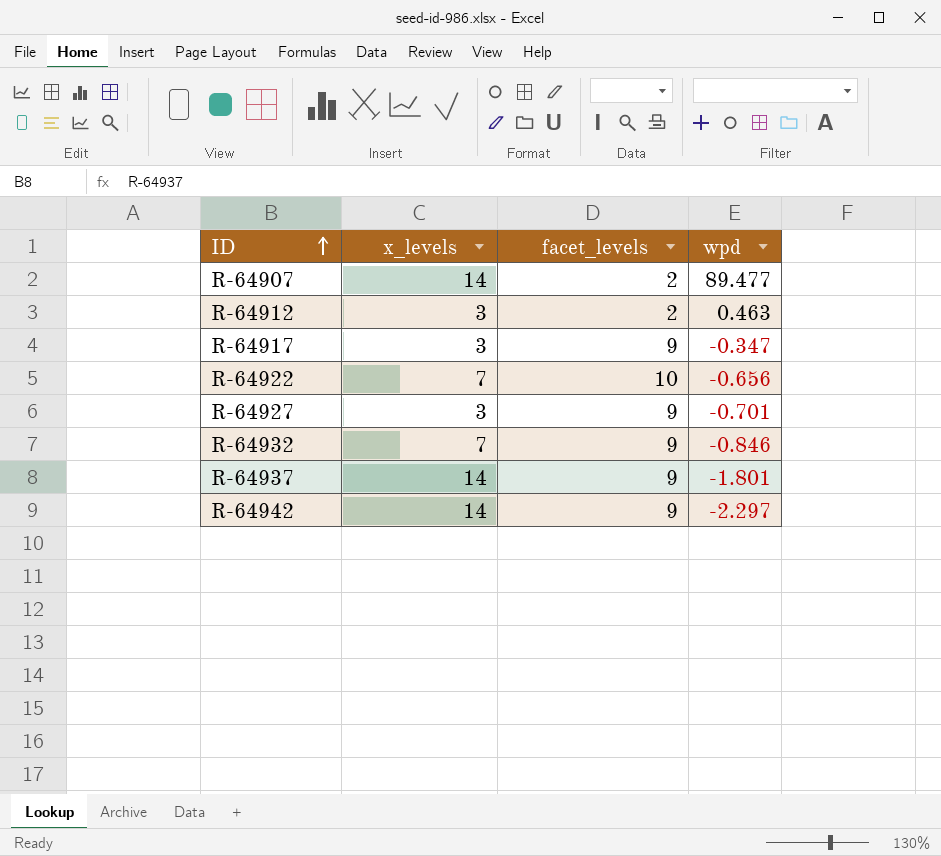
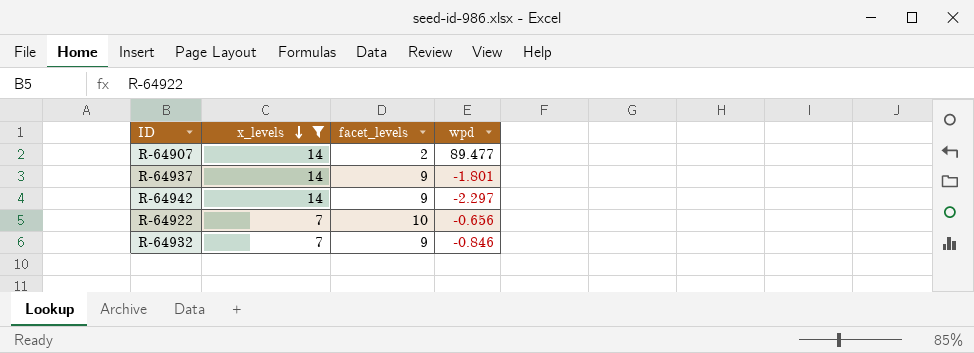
filter: none -> x_levels != 3
row order: ID ascending -> x_levels descending

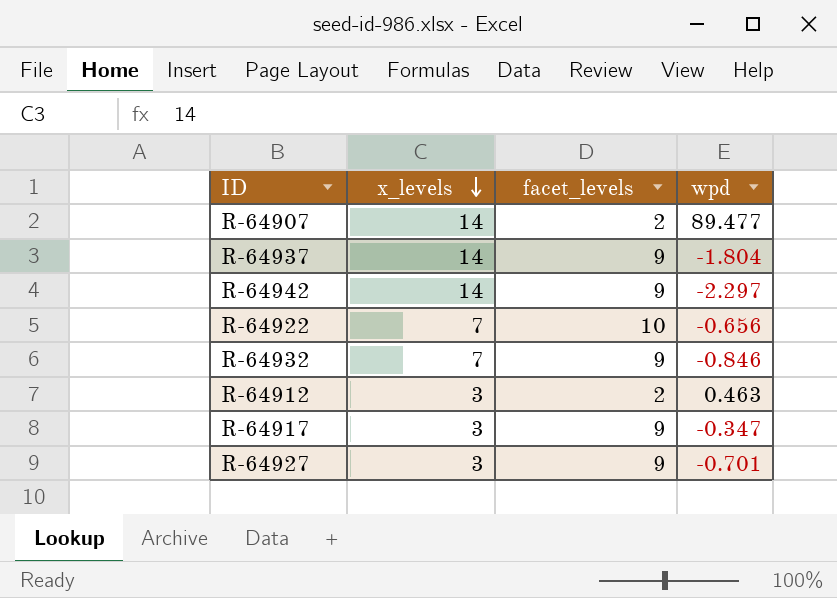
filter: x_levels != 3 -> none
R-64937 | wpd: -1.801 -> -1.804

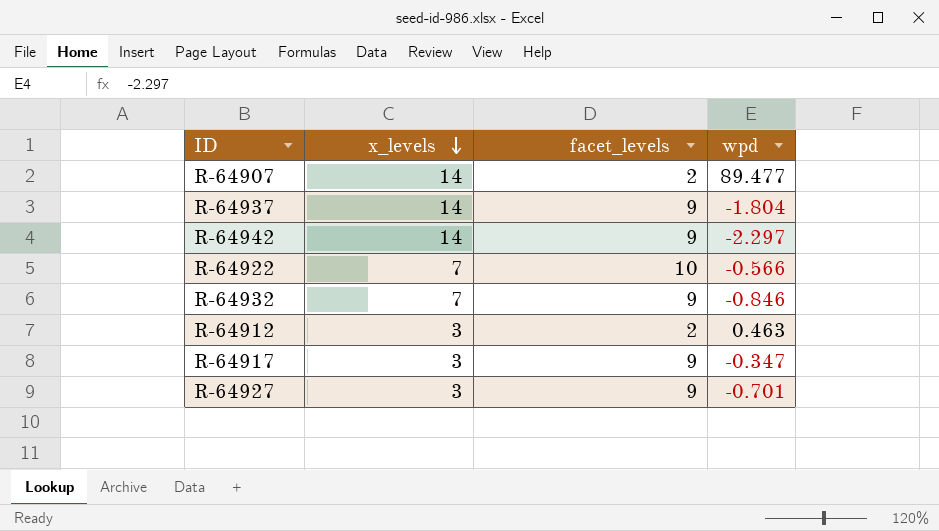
R-64922 | wpd: -0.656 -> -0.566

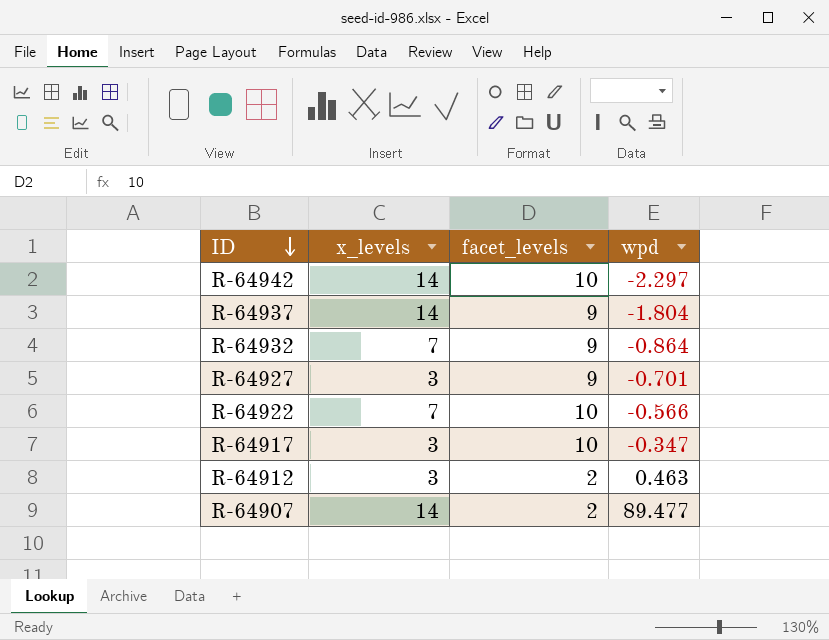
row order: x_levels descending -> ID descending
R-64942 | facet_levels: 9 -> 10
R-64932 | wpd: -0.846 -> -0.864
R-64917 | facet_levels: 9 -> 10

